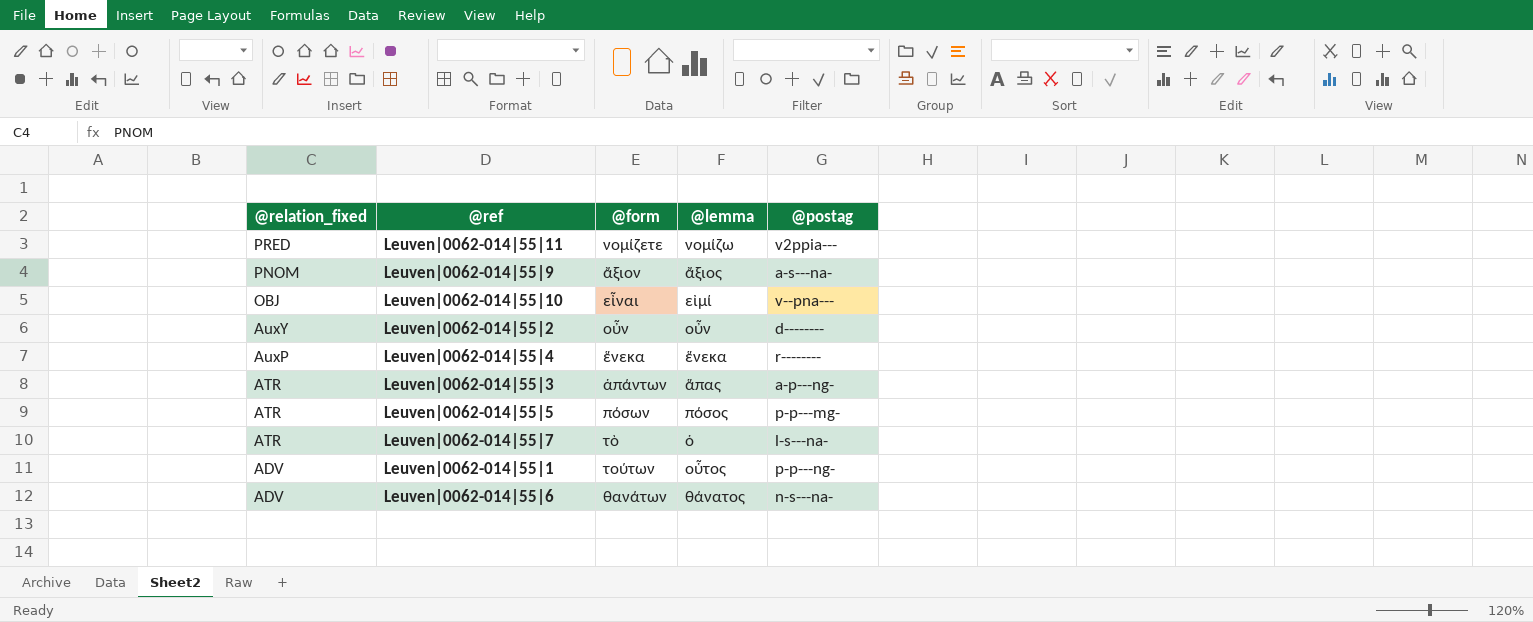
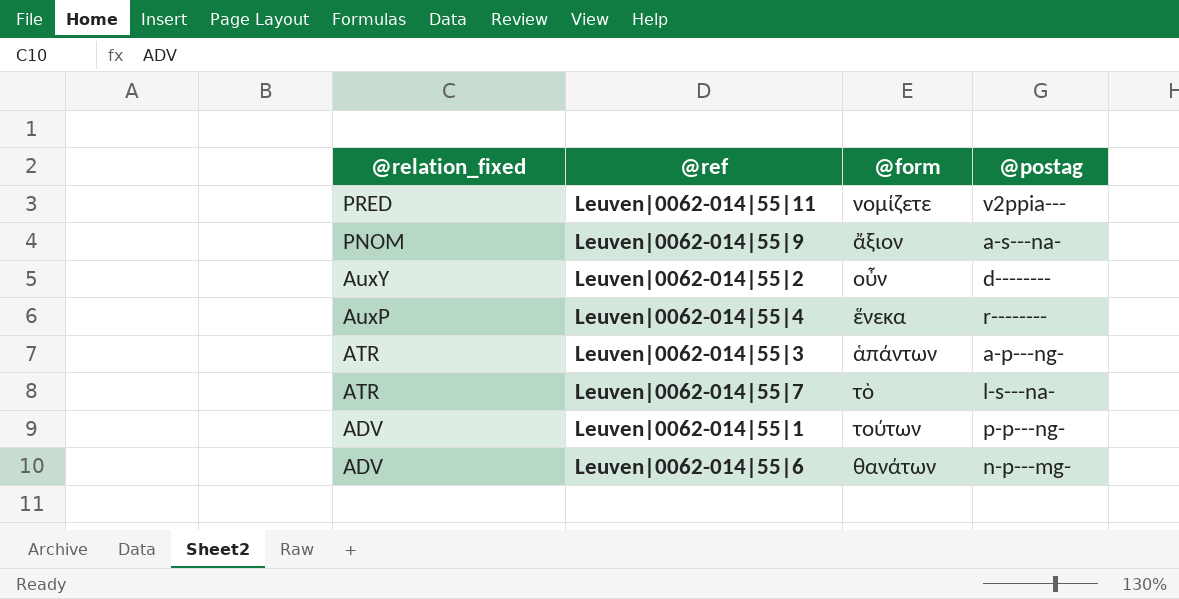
column @lemma | position: 4 -> none
row Leuven|0062-014|55|10: OBJ | εἶναι | εἰμί | v--pna--- -> none
row Leuven|0062-014|55|5: ATR | πόσων | πόσος | p-p---mg- -> none
Leuven|0062-014|55|6 | @postag: n-s---na- -> n-p---mg-

